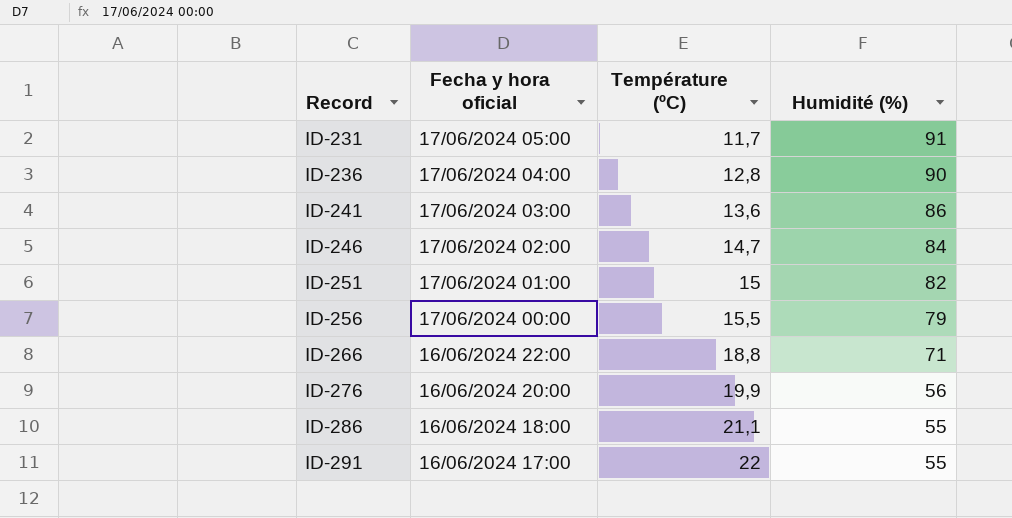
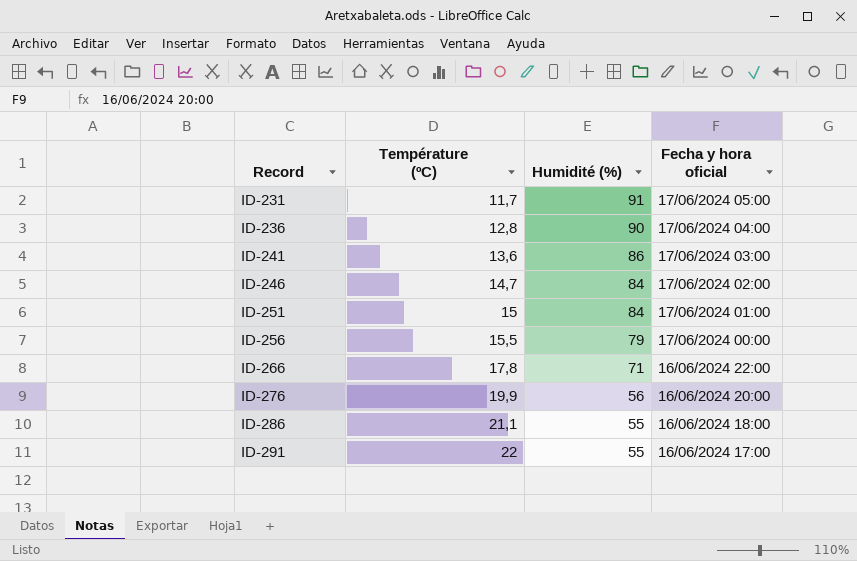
column Fecha y hora oficial | position: 2 -> 4
ID-251 | Humidité (%): 82 -> 84
ID-266 | Température (ºC): 18,8 -> 17,8

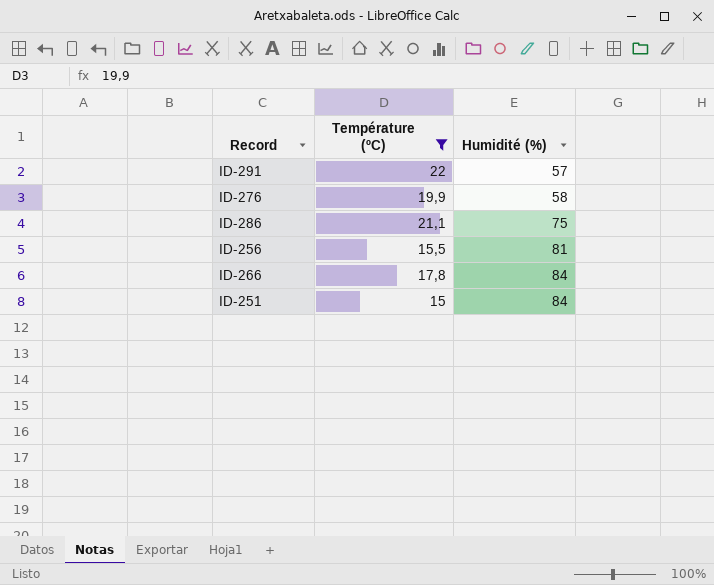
filter: none -> Température (ºC) >= 15
row order: Record ascending -> Humidité (%) ascending
column Fecha y hora oficial | position: 4 -> none
ID-291 | Humidité (%): 55 -> 57
ID-276 | Humidité (%): 56 -> 58
ID-286 | Humidité (%): 55 -> 75
ID-256 | Humidité (%): 79 -> 81
ID-266 | Humidité (%): 71 -> 84

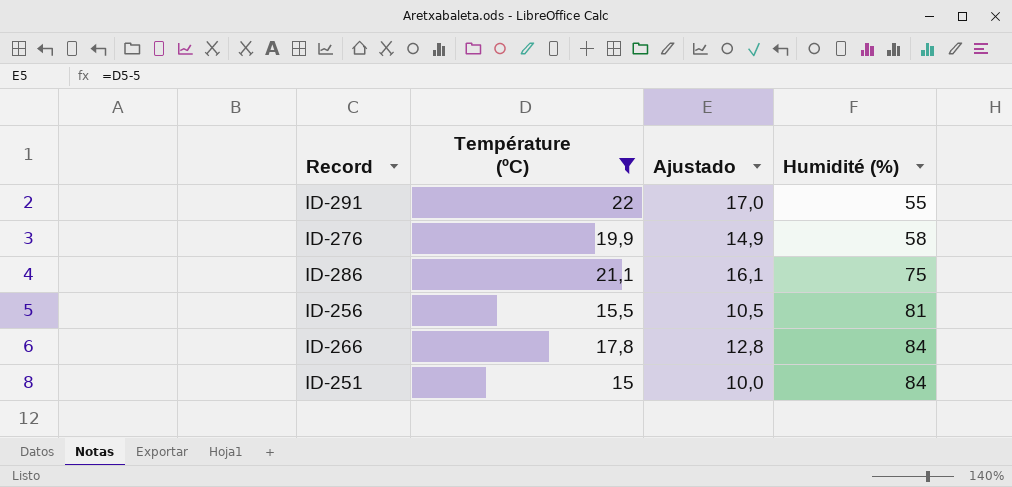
column Ajustado | formula: none -> [Température (ºC)] - 5
ID-291 | Humidité (%): 57 -> 55

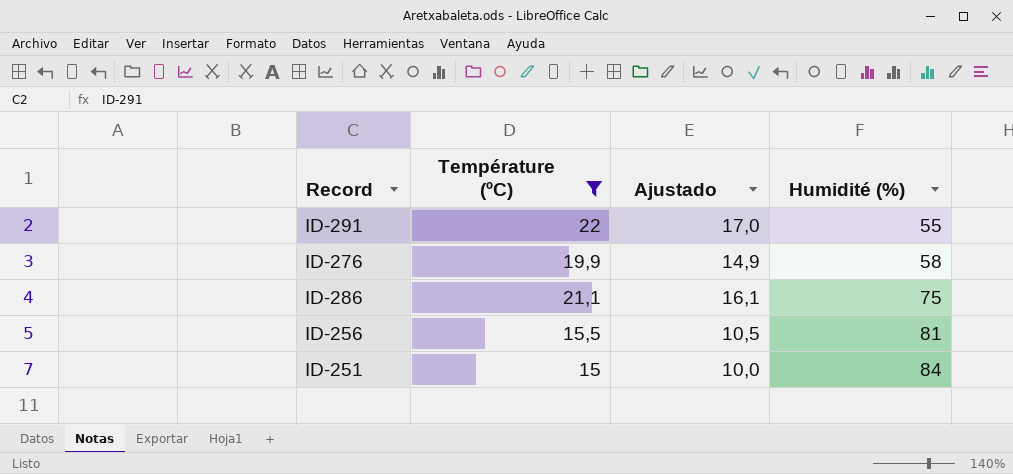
row ID-266: 17,8 | 12,8 | 84 -> none

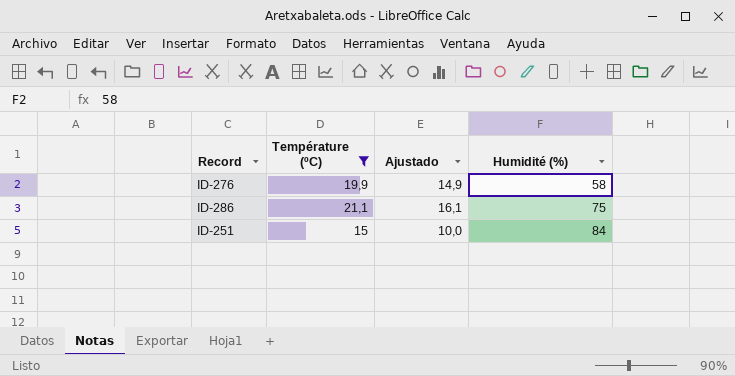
row ID-291: 22 | 17,0 | 55 -> none
row ID-256: 15,5 | 10,5 | 81 -> none

